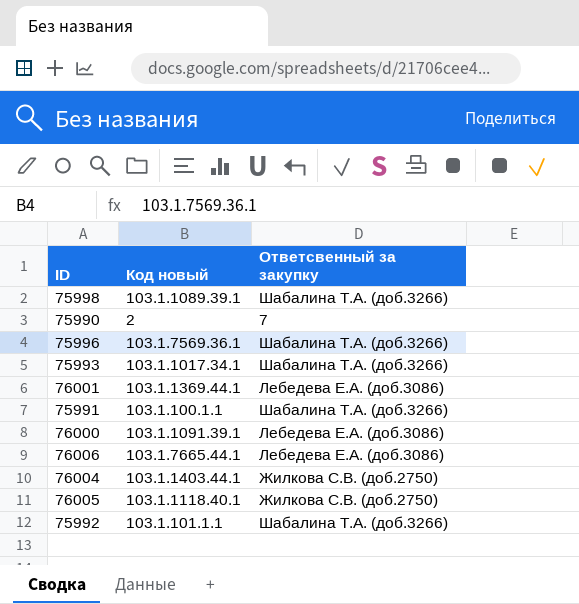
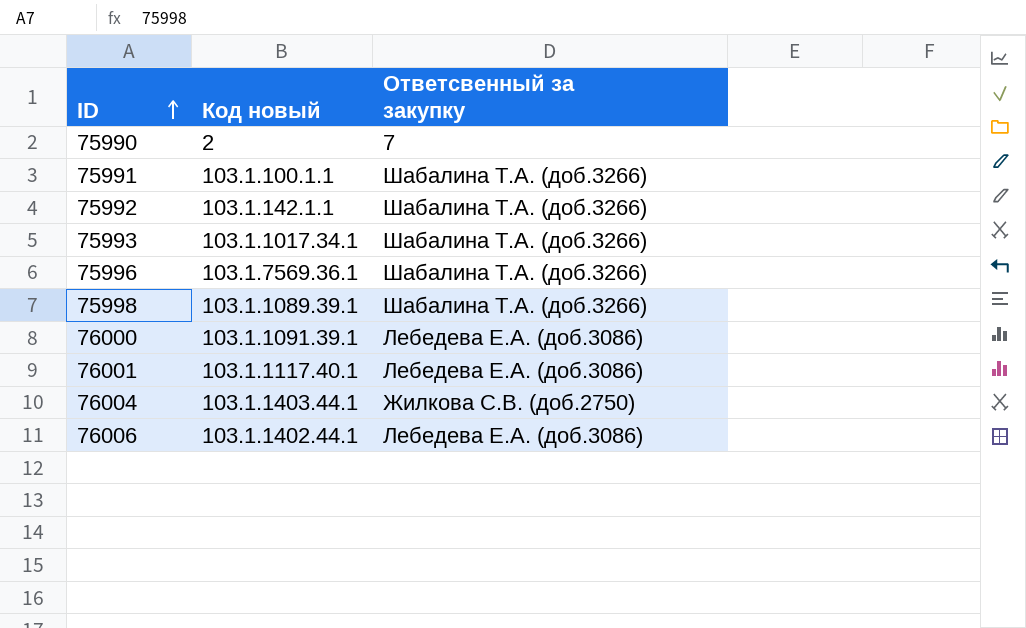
row order: none -> ID ascending
row 76005: 103.1.1118.40.1 | Жилкова С.В. (доб.2750) -> none
75992 | Код новый: 103.1.101.1.1 -> 103.1.142.1.1
76001 | Код новый: 103.1.1369.44.1 -> 103.1.1117.40.1
76006 | Код новый: 103.1.7665.44.1 -> 103.1.1402.44.1

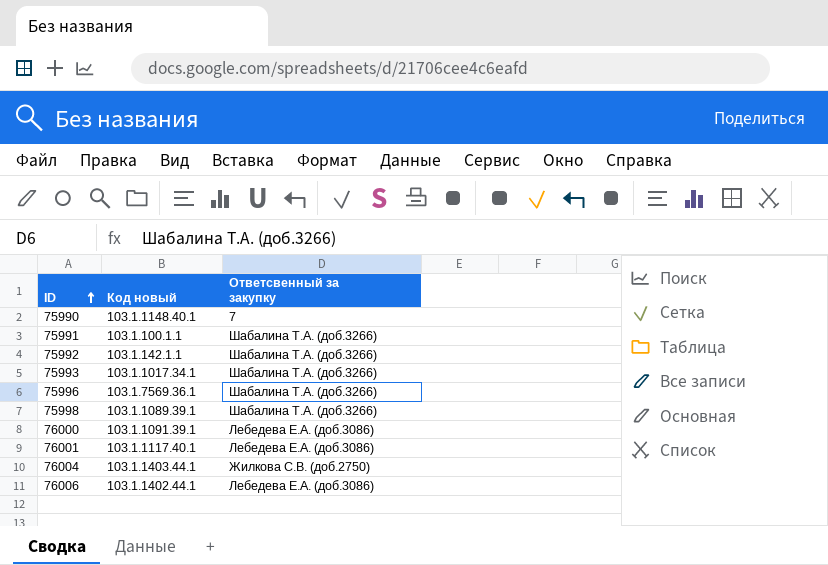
75990 | Код новый: 2 -> 103.1.1148.40.1

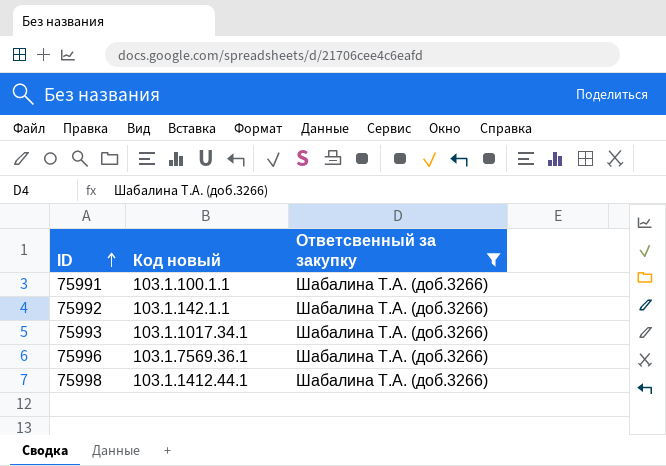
filter: none -> Ответсвенный за закупку = Шабалина Т.А. (доб.3266)
75998 | Код новый: 103.1.1089.39.1 -> 103.1.1412.44.1

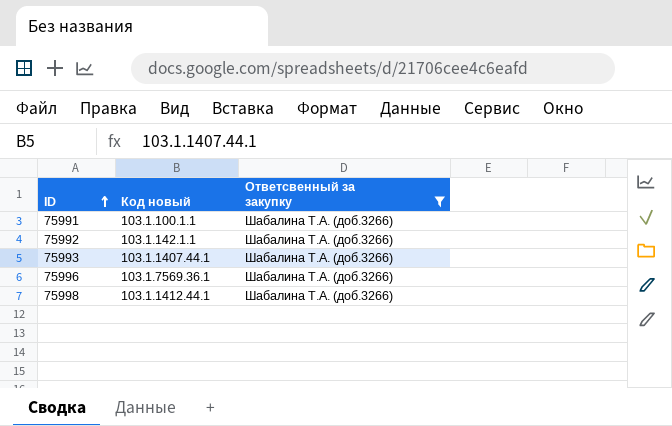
75993 | Код новый: 103.1.1017.34.1 -> 103.1.1407.44.1

